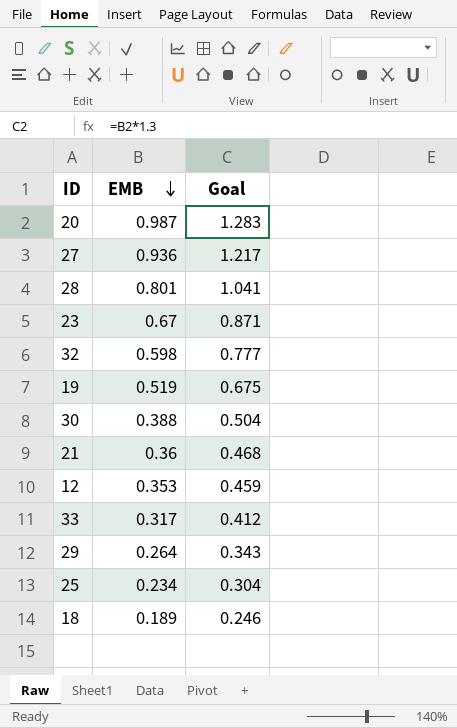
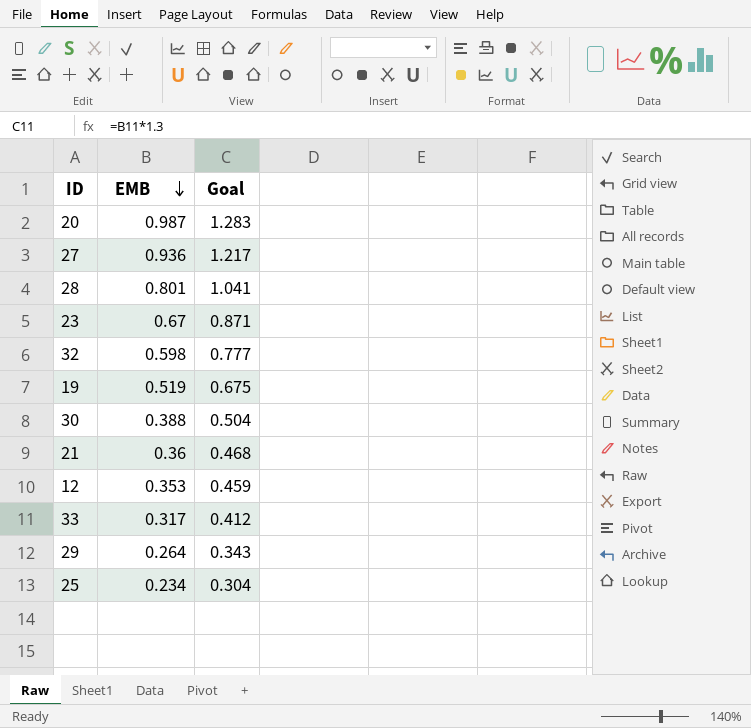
row 18: 0.189 | 0.246 -> none

